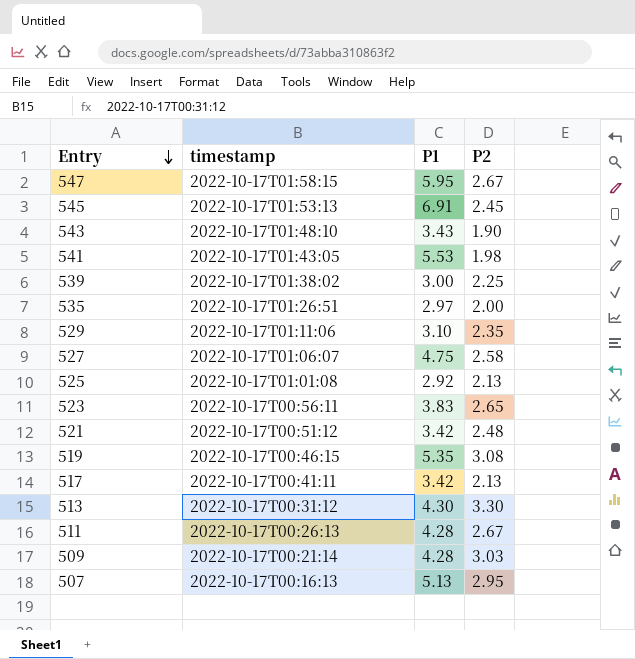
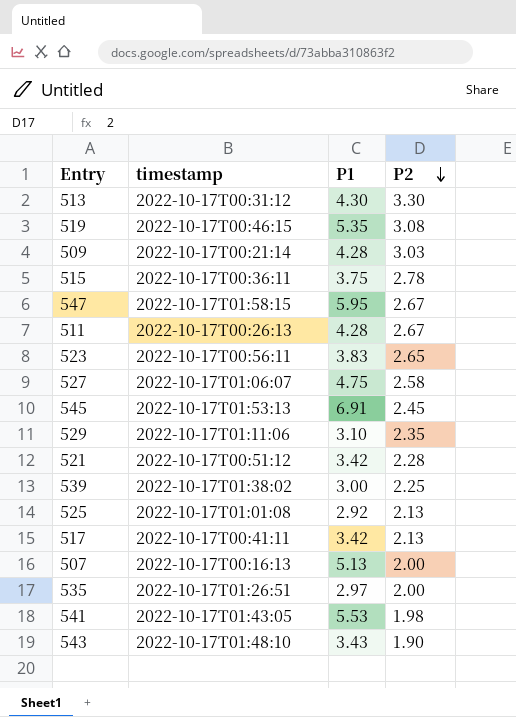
row order: Entry descending -> P2 descending
row 515: none -> 2022-10-17T00:36:11 | 3.75 | 2.78
521 | P2: 2.48 -> 2.28
507 | P2: 2.95 -> 2.00

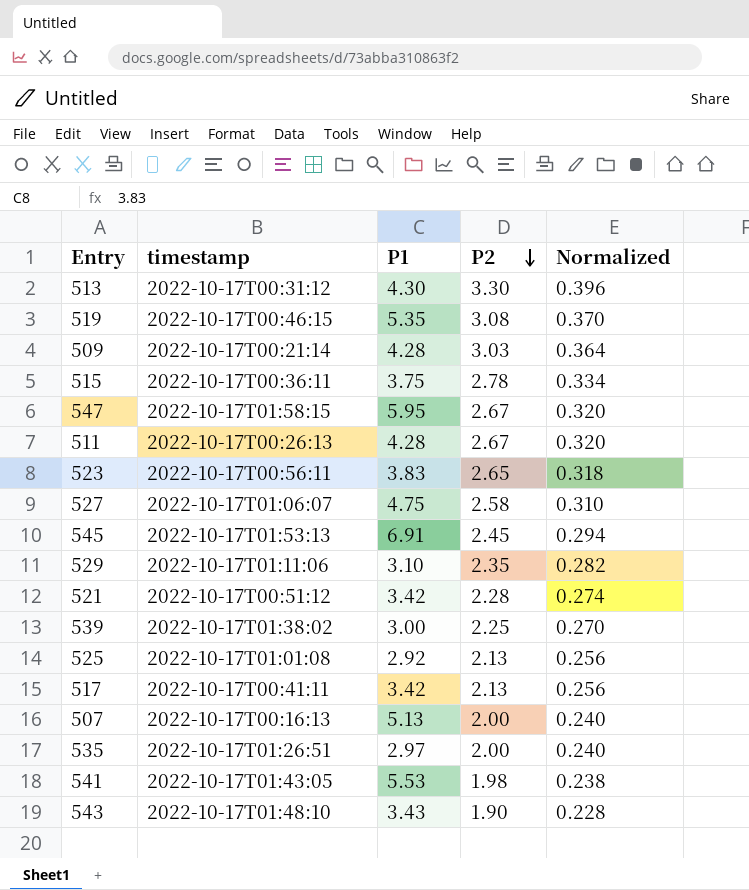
column Normalized | formula: none -> [P2] * 0.12

